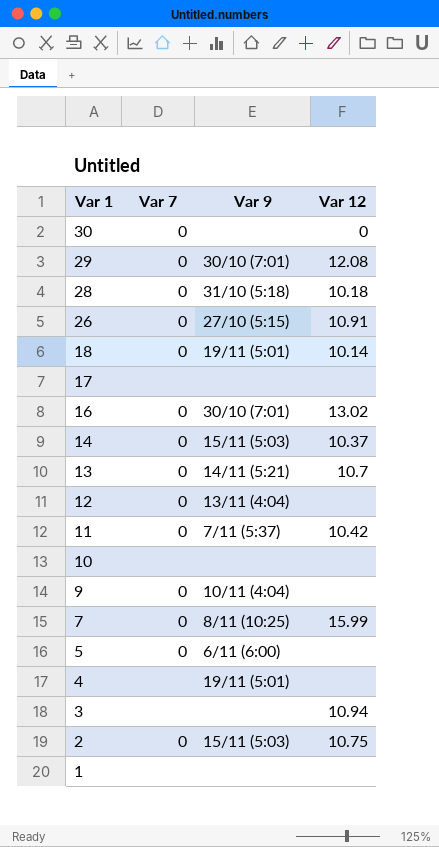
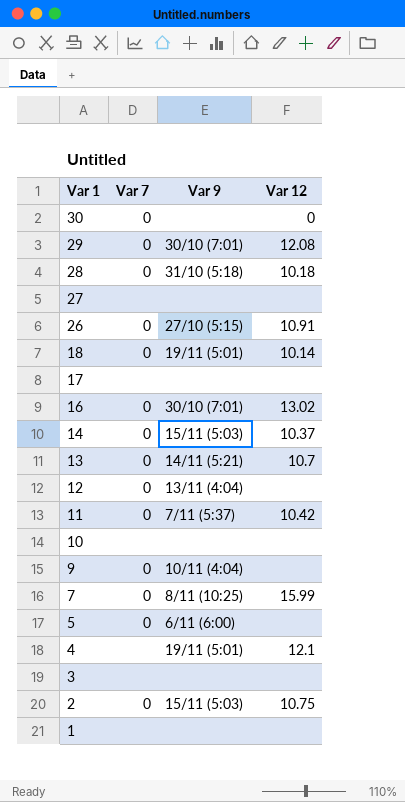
row 27: none -> none | none | none
4 | Var 12: none -> 12.1
3 | Var 12: 10.94 -> none

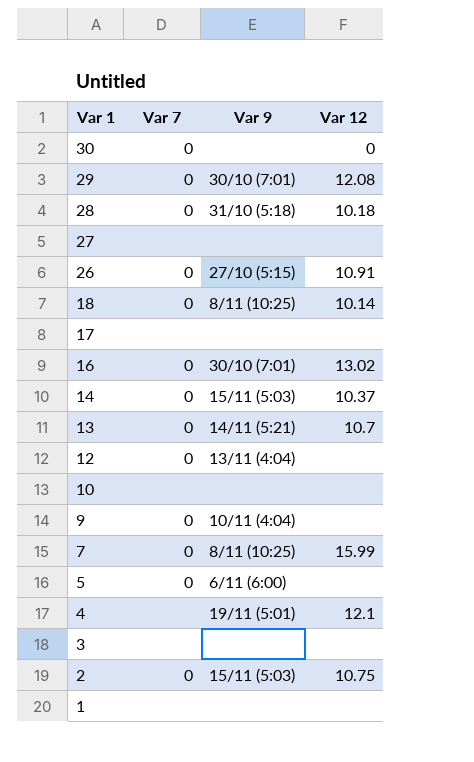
row 11: 0 | 7/11 (5:37) | 10.42 -> none
18 | Var 9: 19/11 (5:01) -> 8/11 (10:25)

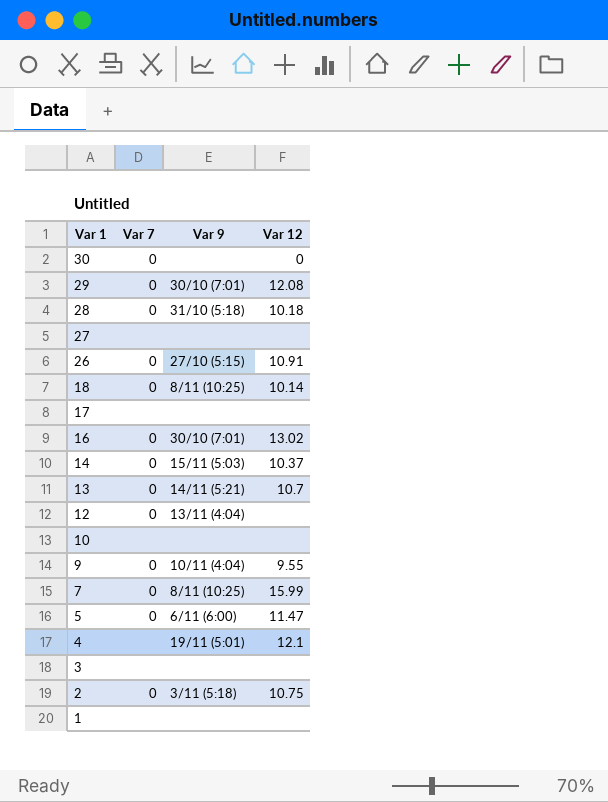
9 | Var 12: none -> 9.55
5 | Var 12: none -> 11.47
2 | Var 9: 15/11 (5:03) -> 3/11 (5:18)

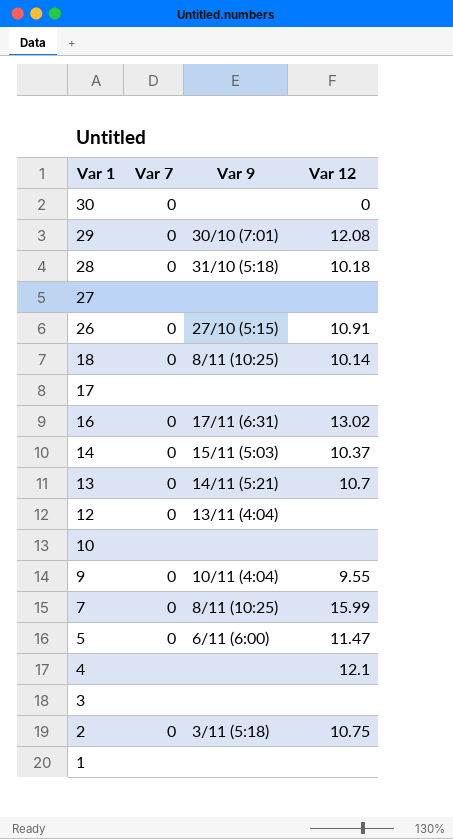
16 | Var 9: 30/10 (7:01) -> 17/11 (6:31)
4 | Var 9: 19/11 (5:01) -> none

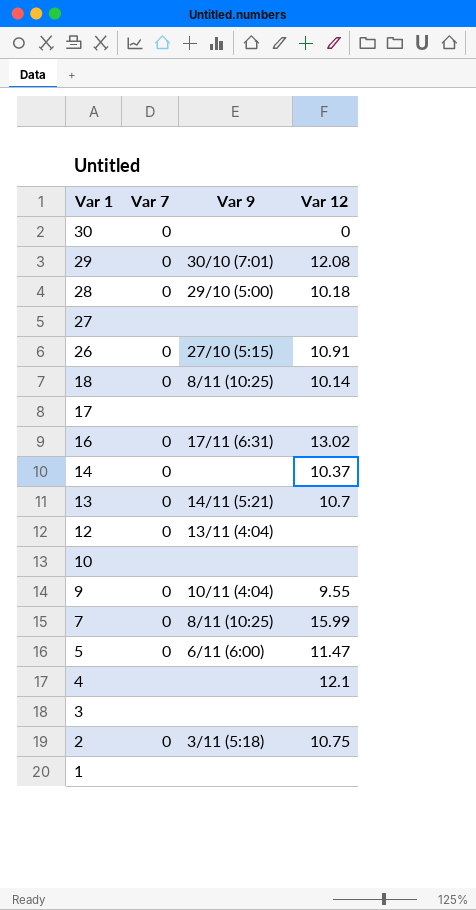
28 | Var 9: 31/10 (5:18) -> 29/10 (5:00)
14 | Var 9: 15/11 (5:03) -> none

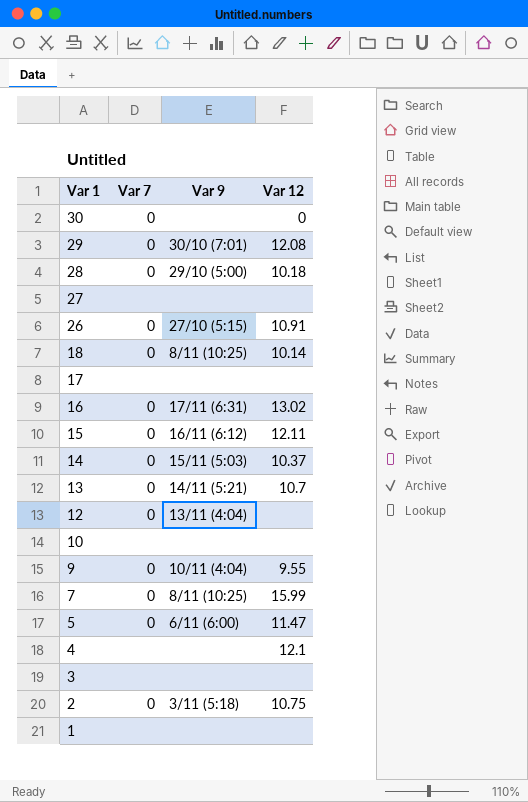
row 15: none -> 0 | 16/11 (6:12) | 12.11
14 | Var 9: none -> 15/11 (5:03)

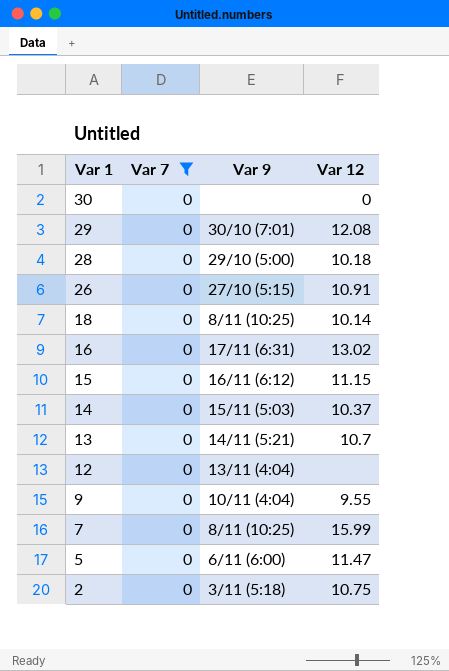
filter: none -> Var 7 = 0
15 | Var 12: 12.11 -> 11.15

